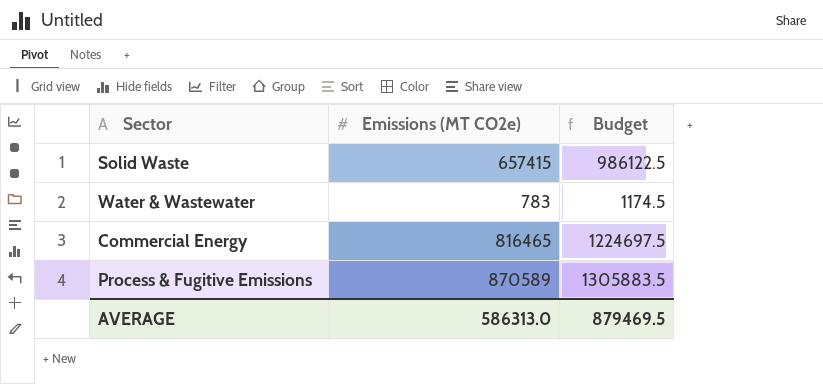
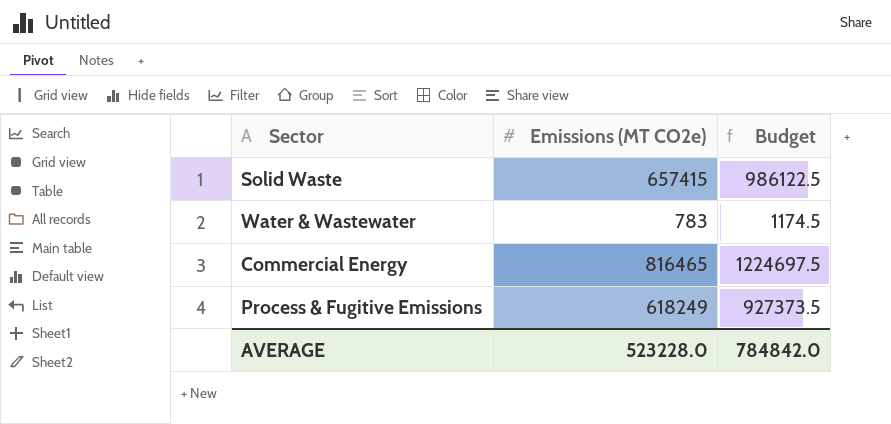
Process & Fugitive Emissions | Emissions (MT CO2e): 870589 -> 618249
Process & Fugitive Emissions | Budget: 1305883.5 -> 927373.5
AVERAGE | Emissions (MT CO2e): 586313.0 -> 523228.0
AVERAGE | Budget: 879469.5 -> 784842.0

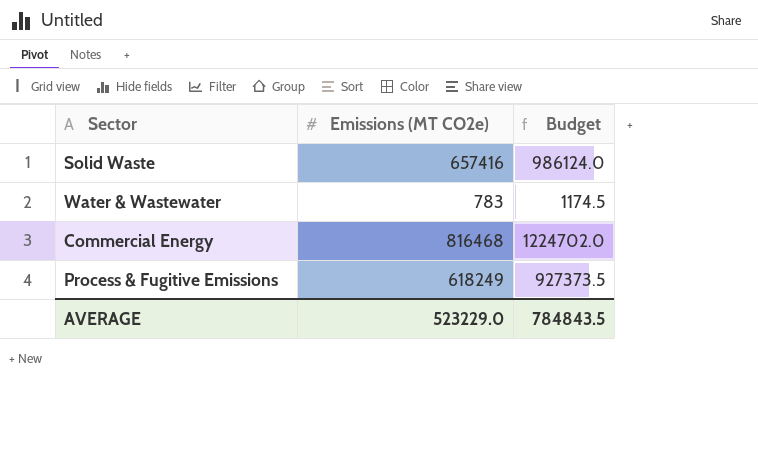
Solid Waste | Emissions (MT CO2e): 657415 -> 657416
Solid Waste | Budget: 986122.5 -> 986124.0
Commercial Energy | Emissions (MT CO2e): 816465 -> 816468
Commercial Energy | Budget: 1224697.5 -> 1224702.0
AVERAGE | Emissions (MT CO2e): 523228.0 -> 523229.0
AVERAGE | Budget: 784842.0 -> 784843.5

